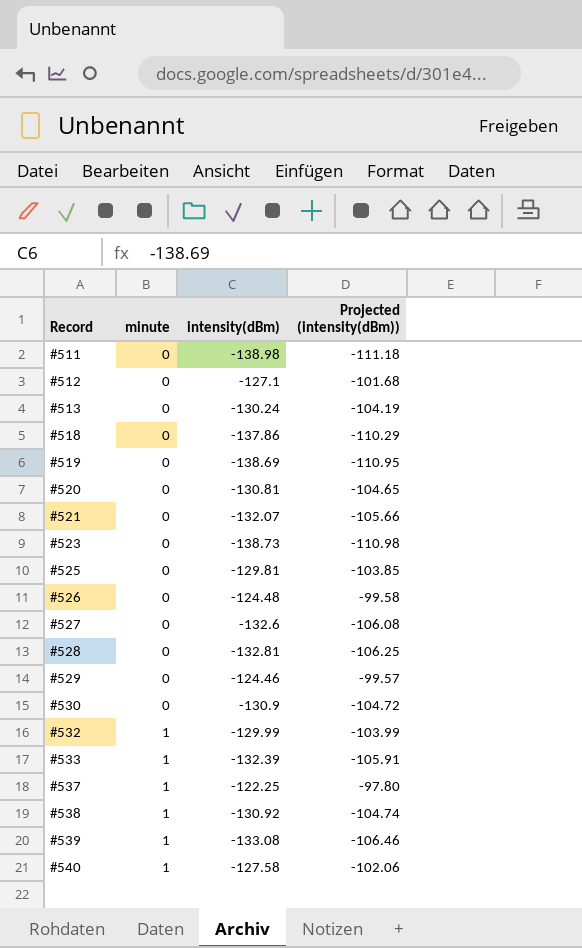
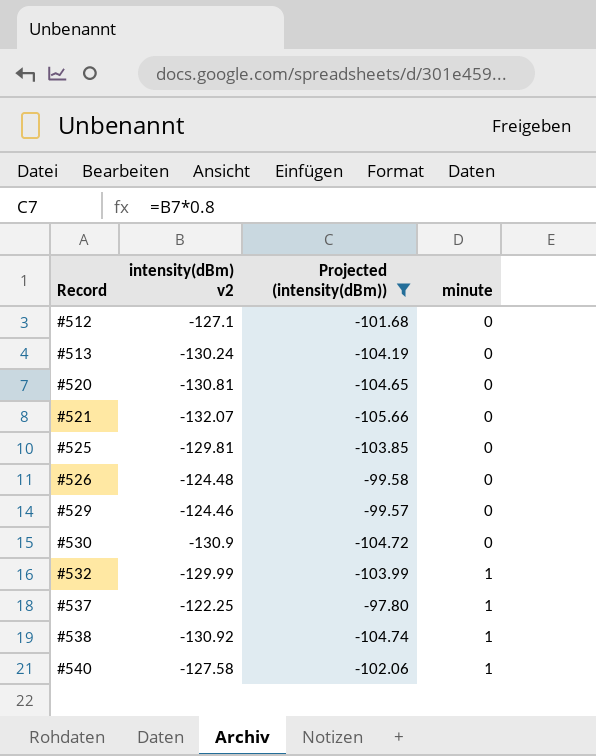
filter: none -> Projected (intensity(dBm)) >= -105.66
column name: intensity(dBm) -> intensity(dBm) v2
column minute | position: 2 -> 4

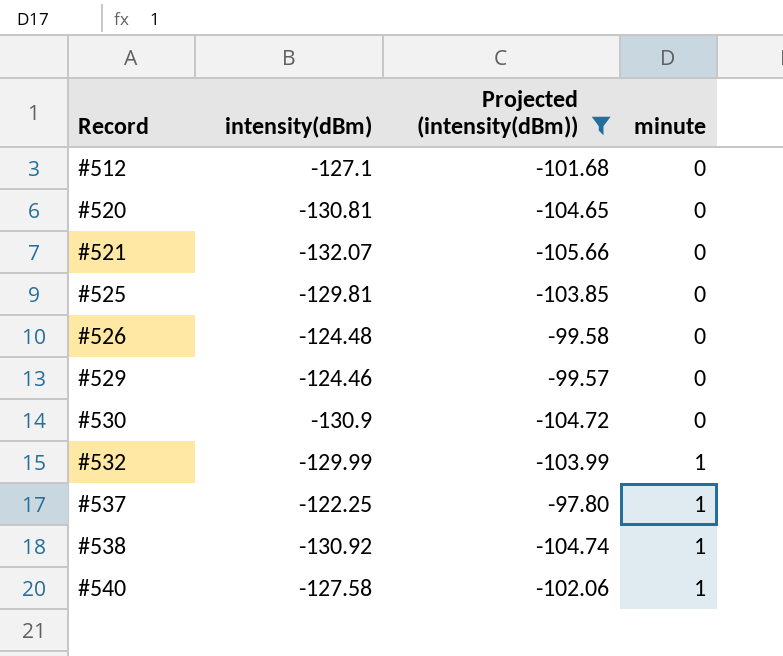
column name: intensity(dBm) v2 -> intensity(dBm)
row #513: -130.24 | -104.19 | 0 -> none

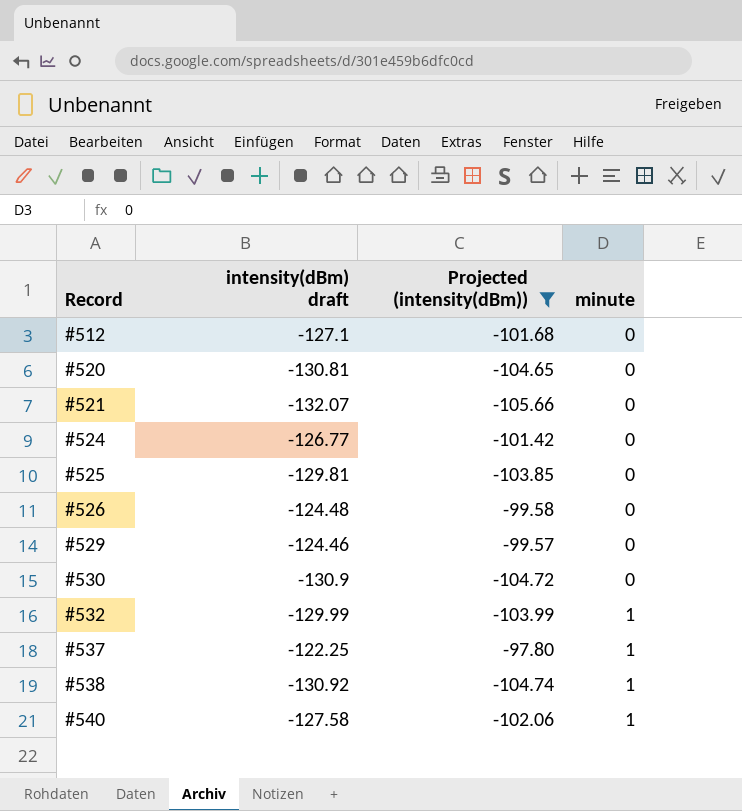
column name: intensity(dBm) -> intensity(dBm) draft
row #524: none -> -126.77 | -101.42 | 0

